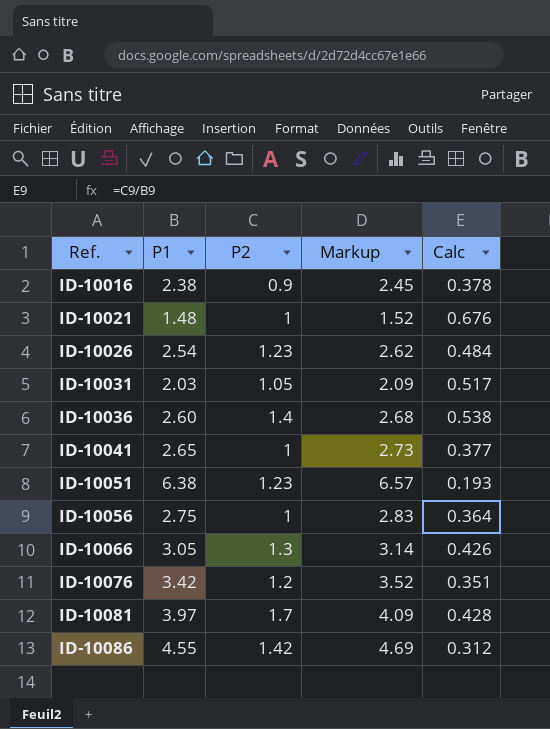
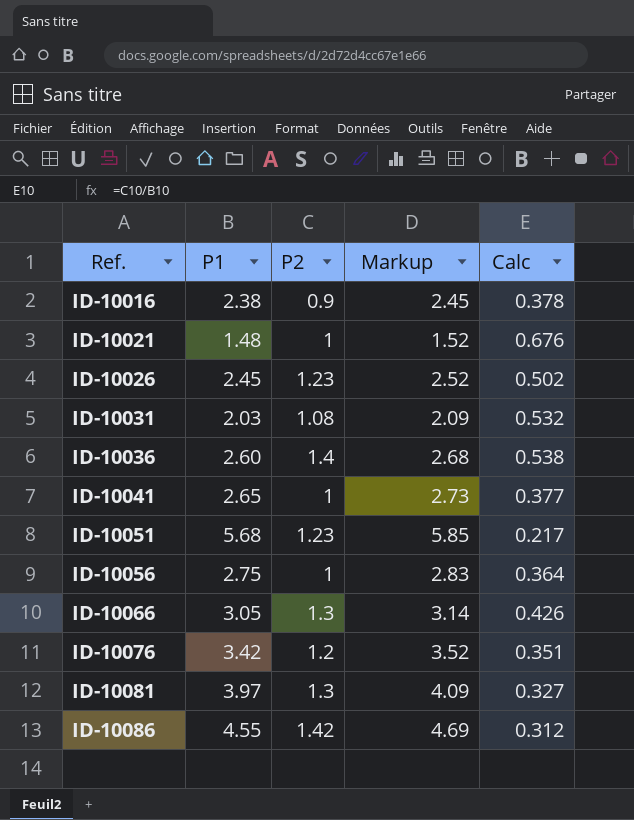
ID-10026 | P1: 2.54 -> 2.45
ID-10026 | Markup: 2.62 -> 2.52
ID-10026 | Calc: 0.484 -> 0.502
ID-10031 | P2: 1.05 -> 1.08
ID-10031 | Calc: 0.517 -> 0.532
ID-10051 | P1: 6.38 -> 5.68
ID-10051 | Markup: 6.57 -> 5.85
ID-10051 | Calc: 0.193 -> 0.217
ID-10081 | P2: 1.7 -> 1.3
ID-10081 | Calc: 0.428 -> 0.327

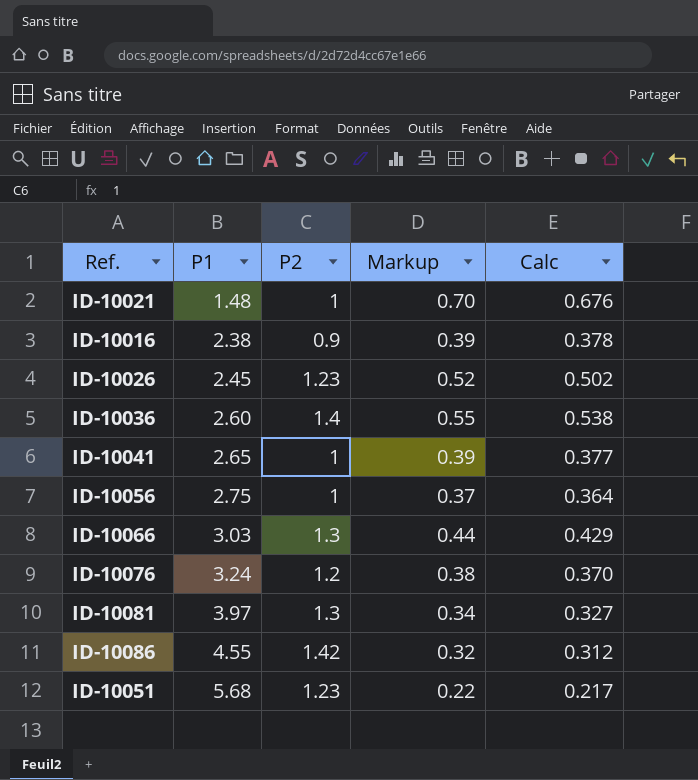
row order: Ref. ascending -> P1 ascending
column Markup | formula: [P1] * 1.03 -> [Calc] * 1.03
row ID-10031: 2.03 | 1.08 | 2.09 | 0.532 -> none
ID-10066 | P1: 3.05 -> 3.03
ID-10066 | Calc: 0.426 -> 0.429
ID-10076 | P1: 3.42 -> 3.24
ID-10076 | Calc: 0.351 -> 0.370

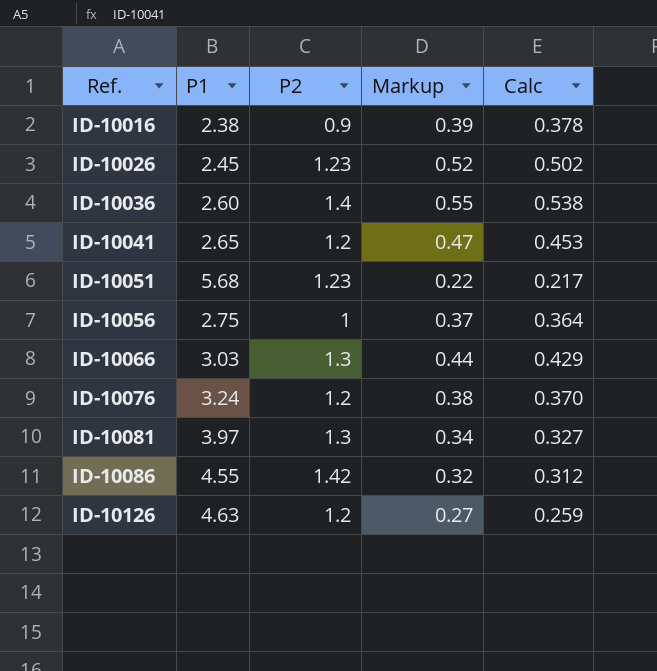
row order: P1 ascending -> Ref. ascending
row ID-10021: 1.48 | 1 | 0.70 | 0.676 -> none
ID-10041 | P2: 1 -> 1.2
ID-10041 | Markup: 0.39 -> 0.47
ID-10041 | Calc: 0.377 -> 0.453
row ID-10126: none -> 4.63 | 1.2 | 0.27 | 0.259

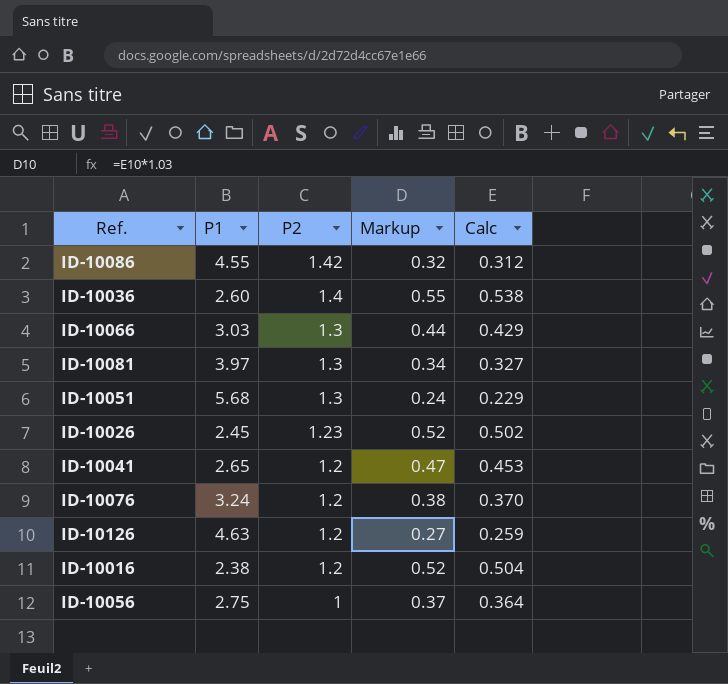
row order: Ref. ascending -> P2 descending
ID-10051 | P2: 1.23 -> 1.3
ID-10051 | Markup: 0.22 -> 0.24
ID-10051 | Calc: 0.217 -> 0.229
ID-10016 | P2: 0.9 -> 1.2
ID-10016 | Markup: 0.39 -> 0.52
ID-10016 | Calc: 0.378 -> 0.504

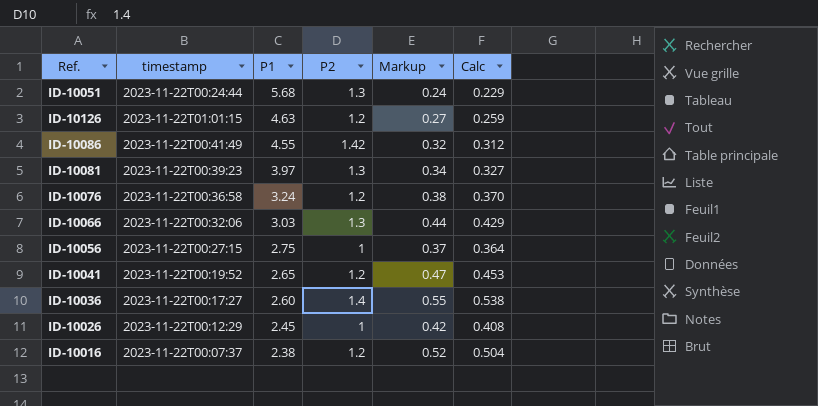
row order: P2 descending -> P1 descending
column timestamp | position: none -> 2
ID-10026 | P2: 1.23 -> 1
ID-10026 | Markup: 0.52 -> 0.42
ID-10026 | Calc: 0.502 -> 0.408

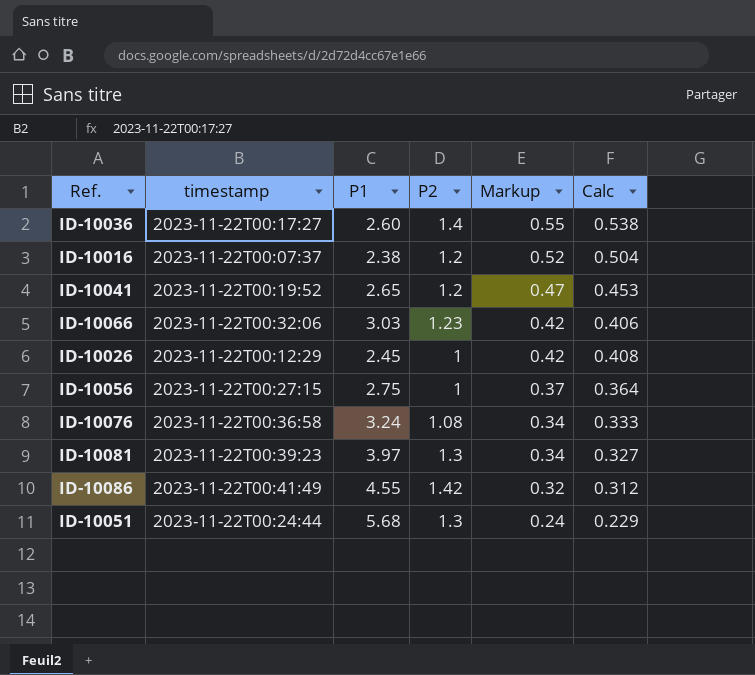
row order: P1 descending -> Markup descending
row ID-10126: 2023-11-22T01:01:15 | 4.63 | 1.2 | 0.27 | 0.259 -> none
ID-10066 | P2: 1.3 -> 1.23
ID-10066 | Markup: 0.44 -> 0.42
ID-10066 | Calc: 0.429 -> 0.406
ID-10076 | P2: 1.2 -> 1.08
ID-10076 | Markup: 0.38 -> 0.34
ID-10076 | Calc: 0.370 -> 0.333

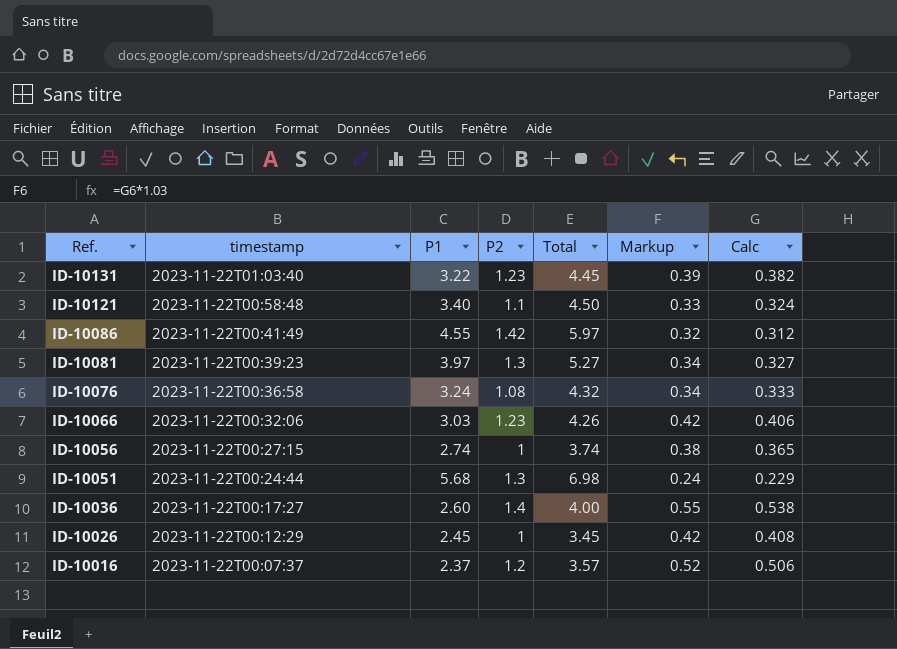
row order: Markup descending -> Ref. descending
column Total | formula: none -> [P1] + [P2]
row ID-10041: 2023-11-22T00:19:52 | 2.65 | 1.2 | 0.47 | 0.453 -> none
row ID-10131: none -> 2023-11-22T01:03:40 | 3.22 | 1.23 | 4.45 | 0.39 | 0.382
row ID-10121: none -> 2023-11-22T00:58:48 | 3.40 | 1.1 | 4.50 | 0.33 | 0.324
ID-10056 | P1: 2.75 -> 2.74
ID-10056 | Markup: 0.37 -> 0.38
ID-10056 | Calc: 0.364 -> 0.365
ID-10016 | P1: 2.38 -> 2.37
ID-10016 | Calc: 0.504 -> 0.506

